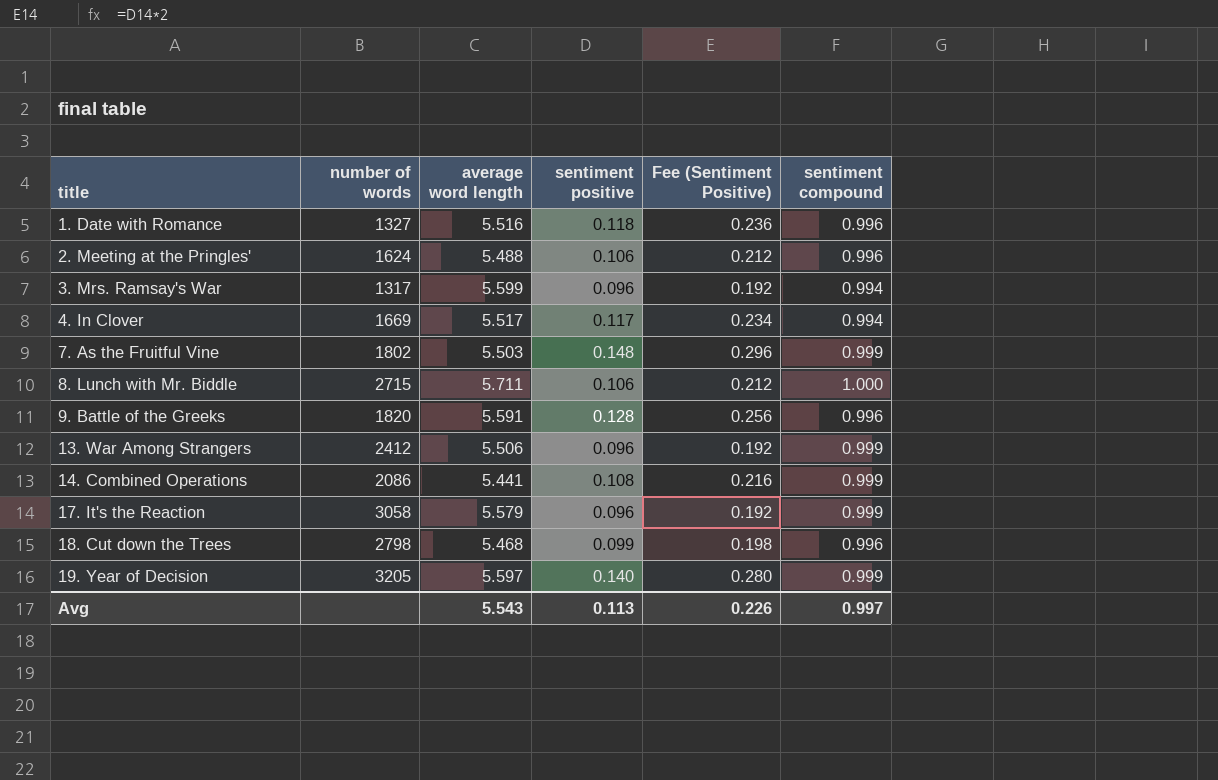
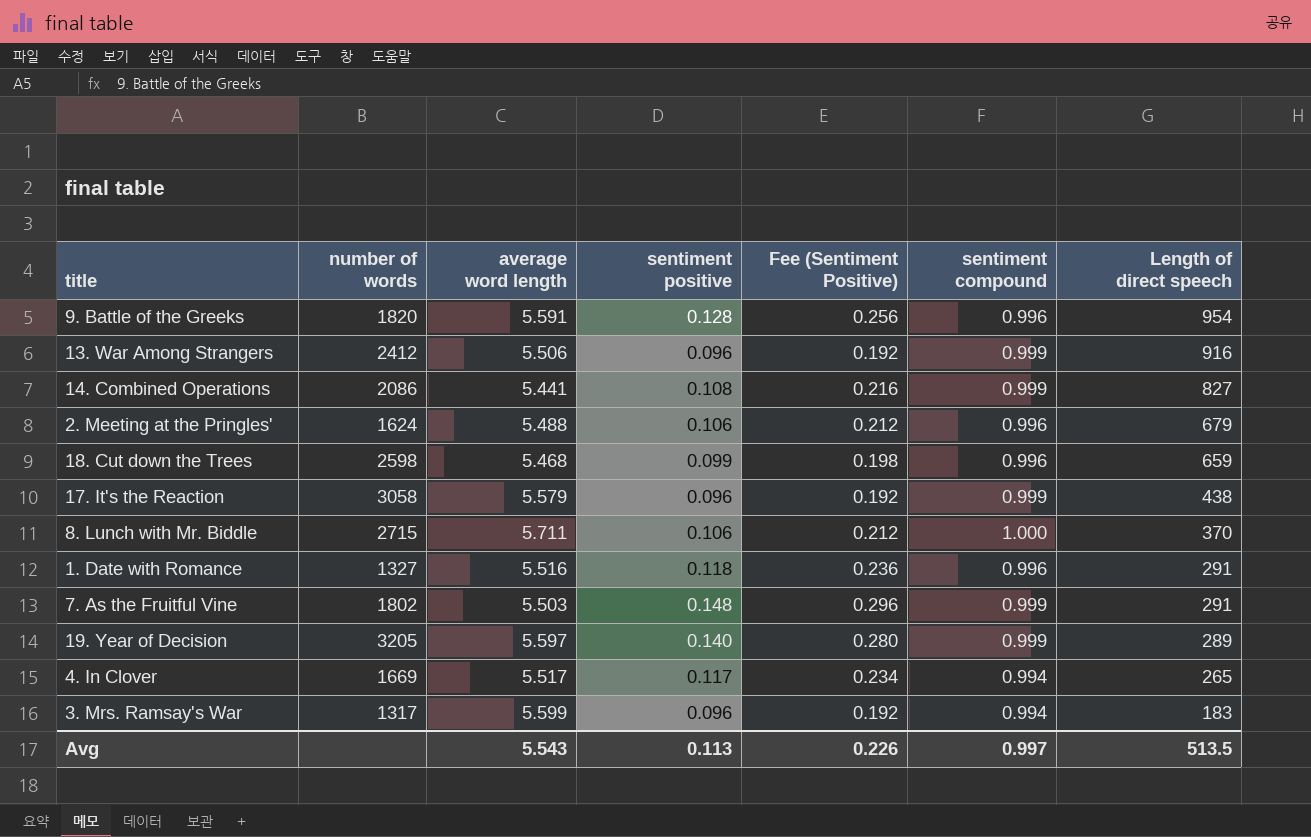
row order: title ascending -> Length of direct speech descending
column Length of direct speech | position: none -> 7
18. Cut down the Trees | number of words: 2798 -> 2598

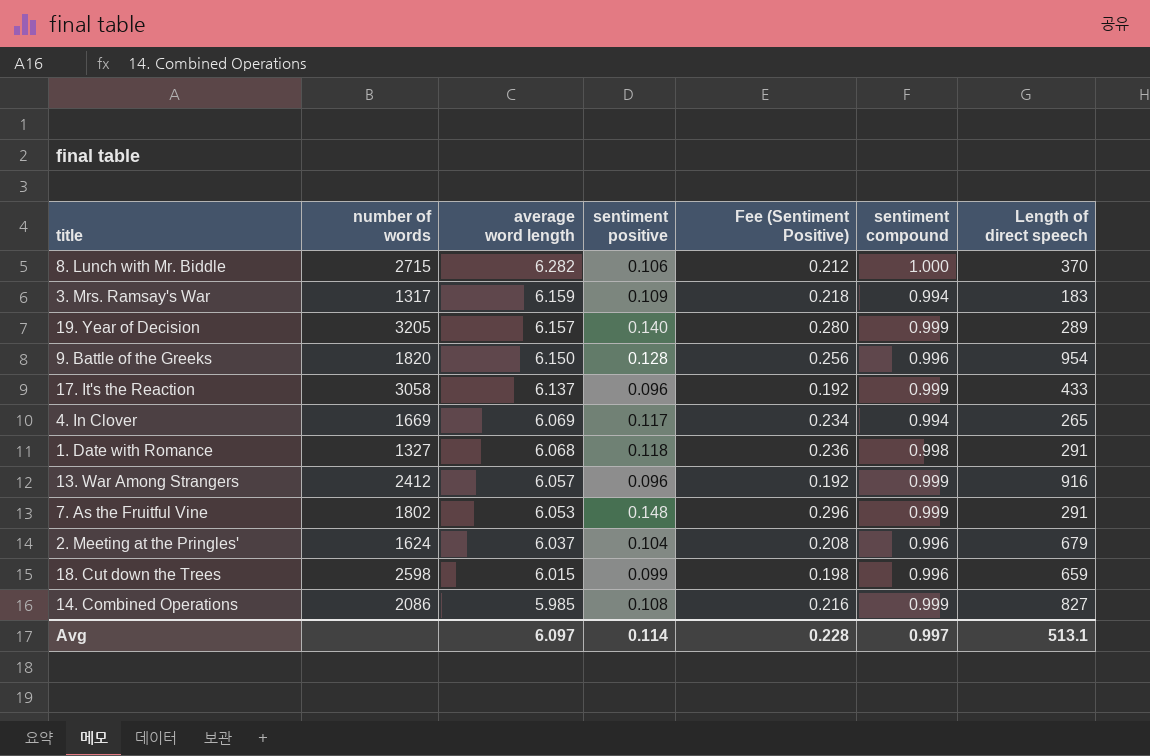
row order: Length of direct speech descending -> average word length descending
8. Lunch with Mr. Biddle | average word length: 5.711 -> 6.282
3. Mrs. Ramsay's War | average word length: 5.599 -> 6.159
3. Mrs. Ramsay's War | sentiment positive: 0.096 -> 0.109
3. Mrs. Ramsay's War | Fee (Sentiment Positive): 0.192 -> 0.218
19. Year of Decision | average word length: 5.597 -> 6.157
9. Battle of the Greeks | average word length: 5.591 -> 6.150
17. It's the Reaction | average word length: 5.579 -> 6.137
17. It's the Reaction | Length of direct speech: 438 -> 433
4. In Clover | average word length: 5.517 -> 6.069
1. Date with Romance | average word length: 5.516 -> 6.068
1. Date with Romance | sentiment compound: 0.996 -> 0.998
13. War Among Strangers | average word length: 5.506 -> 6.057
7. As the Fruitful Vine | average word length: 5.503 -> 6.053
2. Meeting at the Pringles' | average word length: 5.488 -> 6.037
2. Meeting at the Pringles' | sentiment positive: 0.106 -> 0.104
2. Meeting at the Pringles' | Fee (Sentiment Positive): 0.212 -> 0.208
18. Cut down the Trees | average word length: 5.468 -> 6.015
14. Combined Operations | average word length: 5.441 -> 5.985
Avg | average word length: 5.543 -> 6.097
Avg | sentiment positive: 0.113 -> 0.114
Avg | Fee (Sentiment Positive): 0.226 -> 0.228
Avg | Length of direct speech: 513.5 -> 513.1

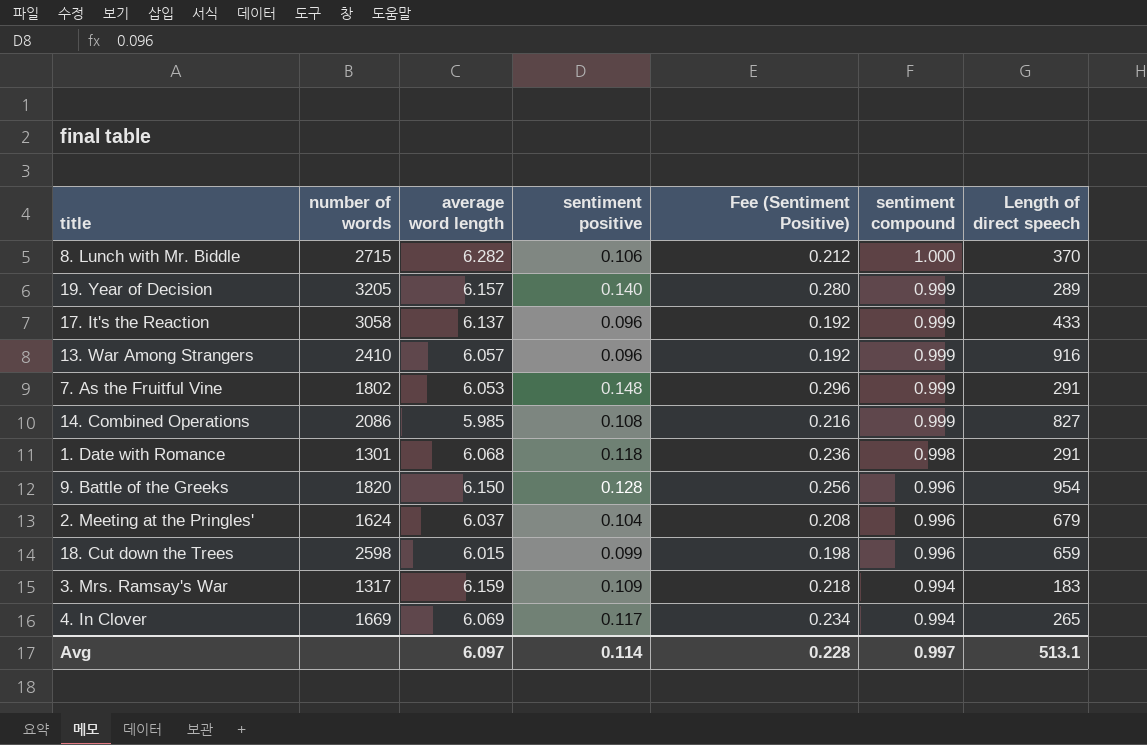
row order: average word length descending -> sentiment compound descending
13. War Among Strangers | number of words: 2412 -> 2410
1. Date with Romance | number of words: 1327 -> 1301

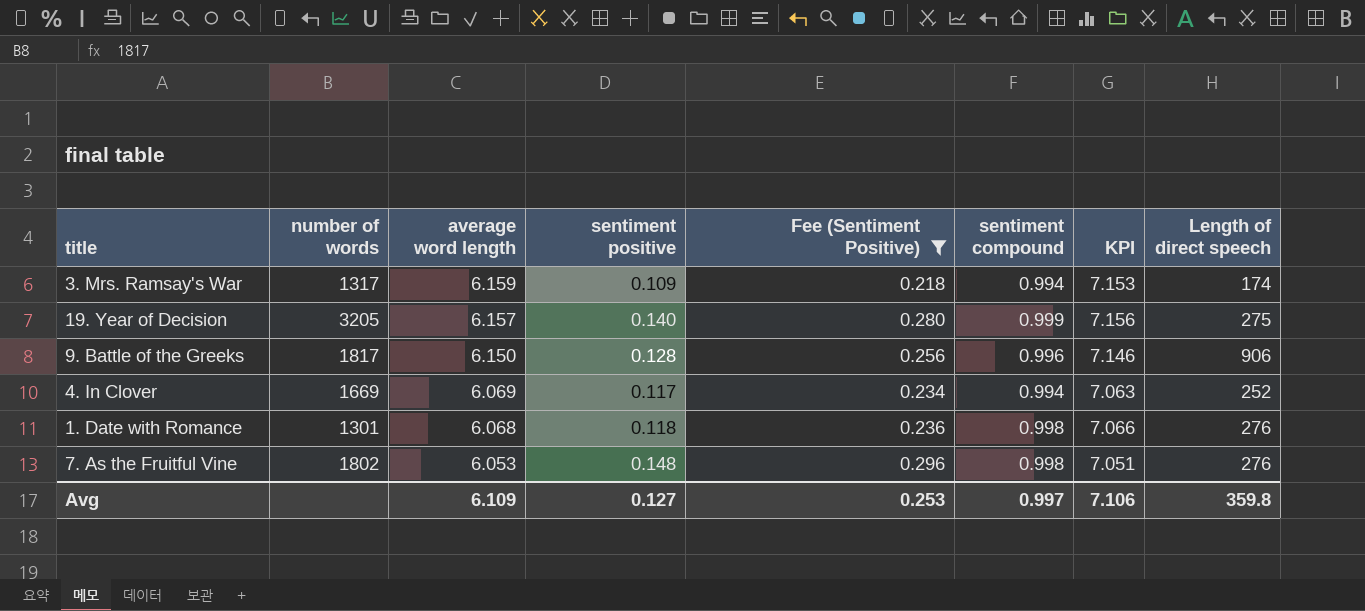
filter: none -> Fee (Sentiment Positive) >= 0.218
row order: sentiment compound descending -> average word length descending
column KPI | formula: none -> [average word length] + [sentiment compound]
3. Mrs. Ramsay's War | Length of direct speech: 183 -> 174
19. Year of Decision | Length of direct speech: 289 -> 275
9. Battle of the Greeks | number of words: 1820 -> 1817
9. Battle of the Greeks | Length of direct speech: 954 -> 906
4. In Clover | Length of direct speech: 265 -> 252
1. Date with Romance | Length of direct speech: 291 -> 276
7. As the Fruitful Vine | sentiment compound: 0.999 -> 0.998
7. As the Fruitful Vine | Length of direct speech: 291 -> 276
Avg | average word length: 6.097 -> 6.109
Avg | sentiment positive: 0.114 -> 0.127
Avg | Fee (Sentiment Positive): 0.228 -> 0.253
Avg | Length of direct speech: 513.1 -> 359.8

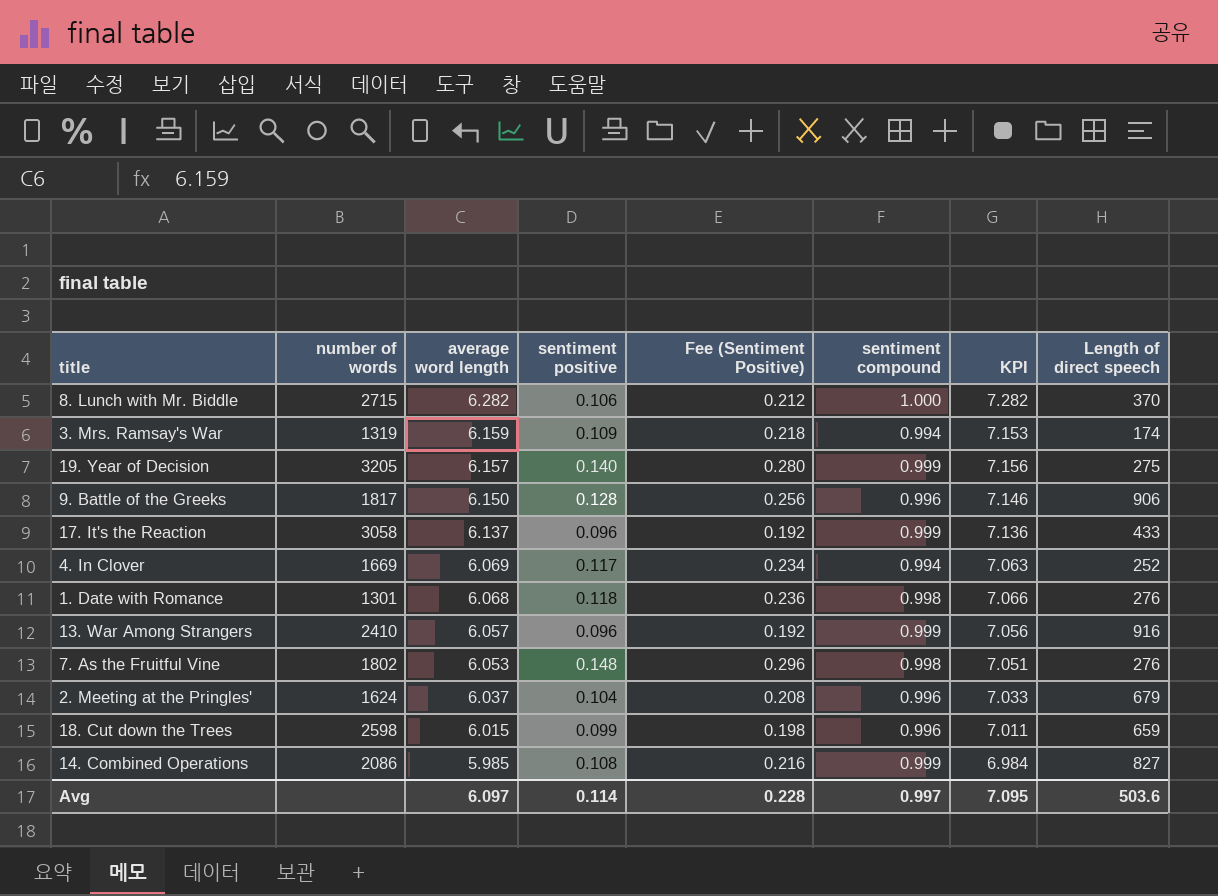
filter: Fee (Sentiment Positive) >= 0.218 -> none
3. Mrs. Ramsay's War | number of words: 1317 -> 1319
Avg | average word length: 6.109 -> 6.097
Avg | sentiment positive: 0.127 -> 0.114
Avg | Fee (Sentiment Positive): 0.253 -> 0.228
Avg | KPI: 7.106 -> 7.095
Avg | Length of direct speech: 359.8 -> 503.6

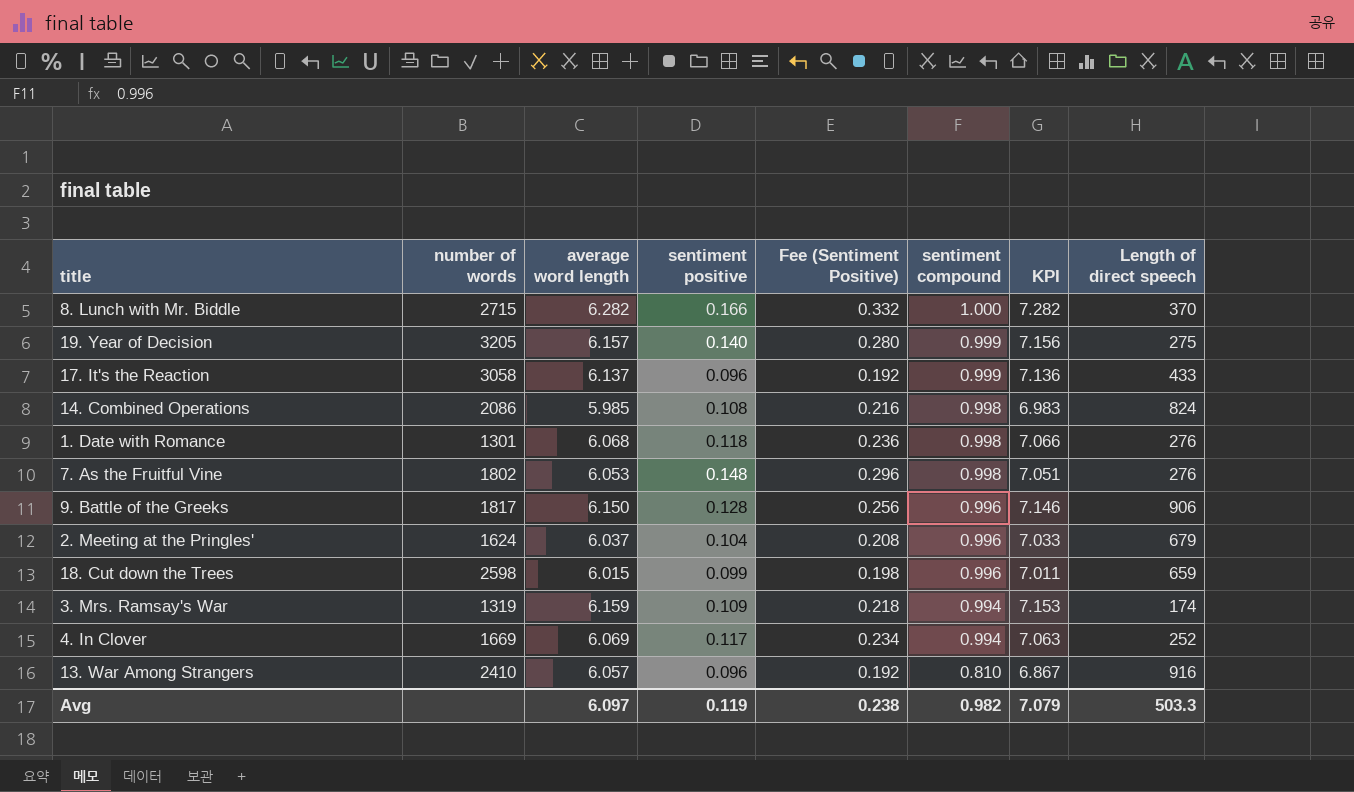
row order: average word length descending -> sentiment compound descending
8. Lunch with Mr. Biddle | sentiment positive: 0.106 -> 0.166
8. Lunch with Mr. Biddle | Fee (Sentiment Positive): 0.212 -> 0.332
14. Combined Operations | sentiment compound: 0.999 -> 0.998
14. Combined Operations | KPI: 6.984 -> 6.983
14. Combined Operations | Length of direct speech: 827 -> 824
13. War Among Strangers | sentiment compound: 0.999 -> 0.810
13. War Among Strangers | KPI: 7.056 -> 6.867
Avg | sentiment positive: 0.114 -> 0.119
Avg | Fee (Sentiment Positive): 0.228 -> 0.238
Avg | sentiment compound: 0.997 -> 0.982
Avg | KPI: 7.095 -> 7.079
Avg | Length of direct speech: 503.6 -> 503.3

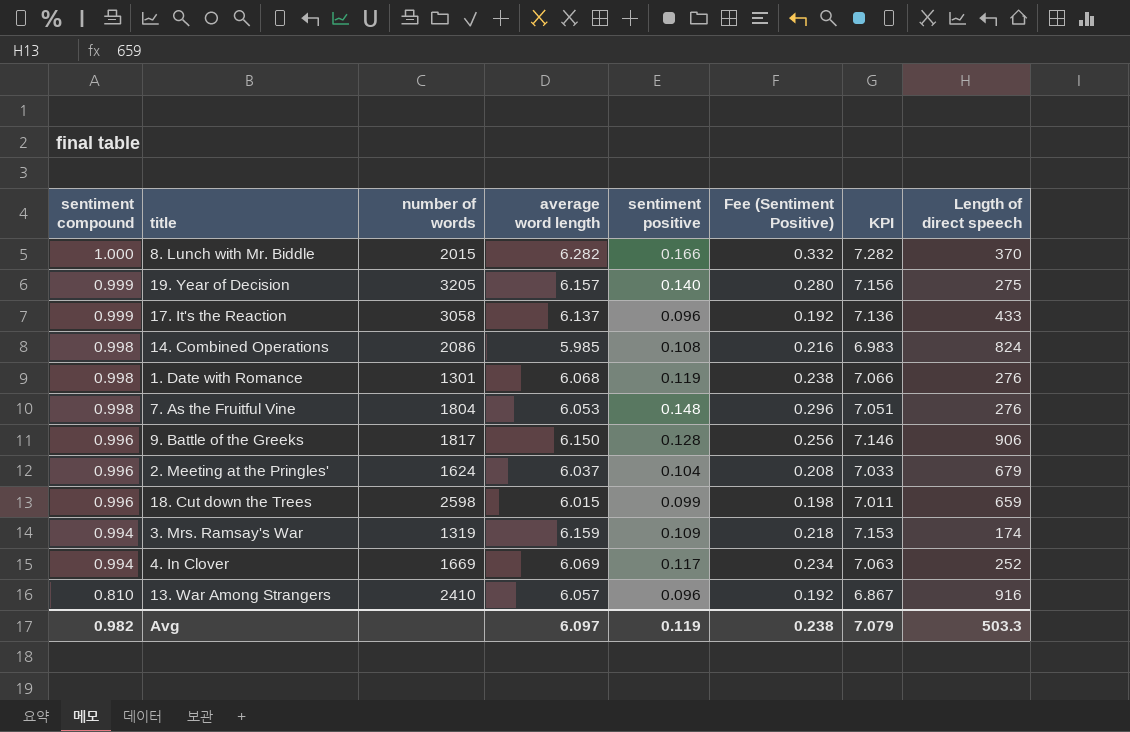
column sentiment compound | position: 6 -> 1
8. Lunch with Mr. Biddle | number of words: 2715 -> 2015
1. Date with Romance | sentiment positive: 0.118 -> 0.119
1. Date with Romance | Fee (Sentiment Positive): 0.236 -> 0.238
7. As the Fruitful Vine | number of words: 1802 -> 1804

